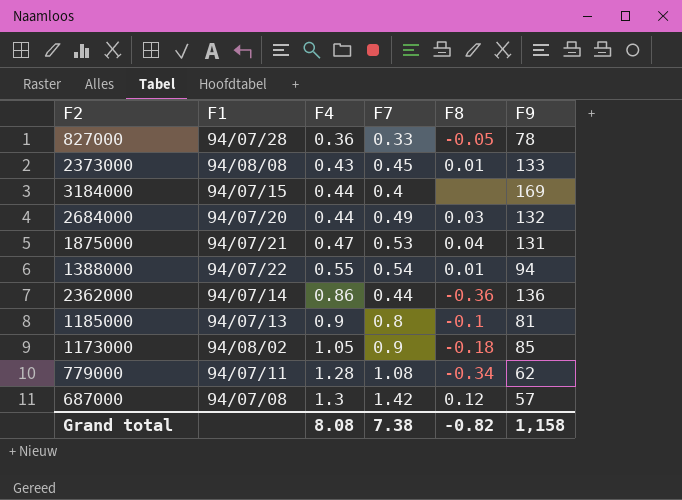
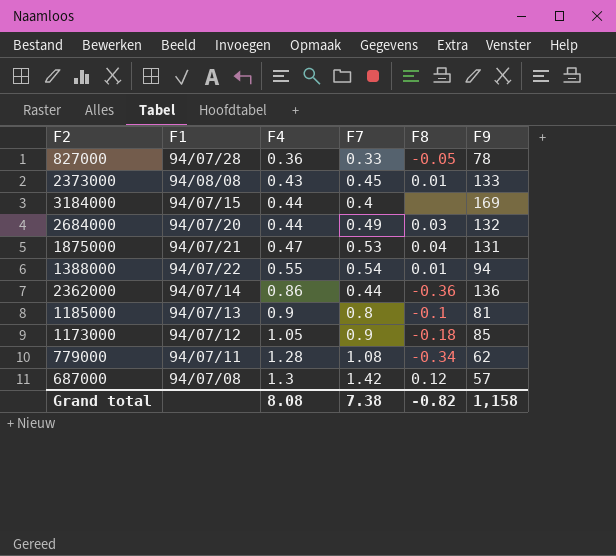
1173000 | F1: 94/08/02 -> 94/07/12

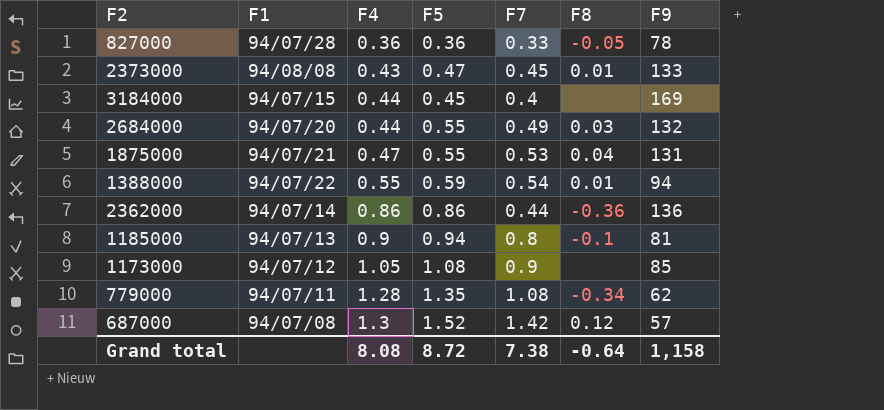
column F5 | position: none -> 4
1173000 | F8: -0.18 -> none
Grand total | F8: -0.82 -> -0.64

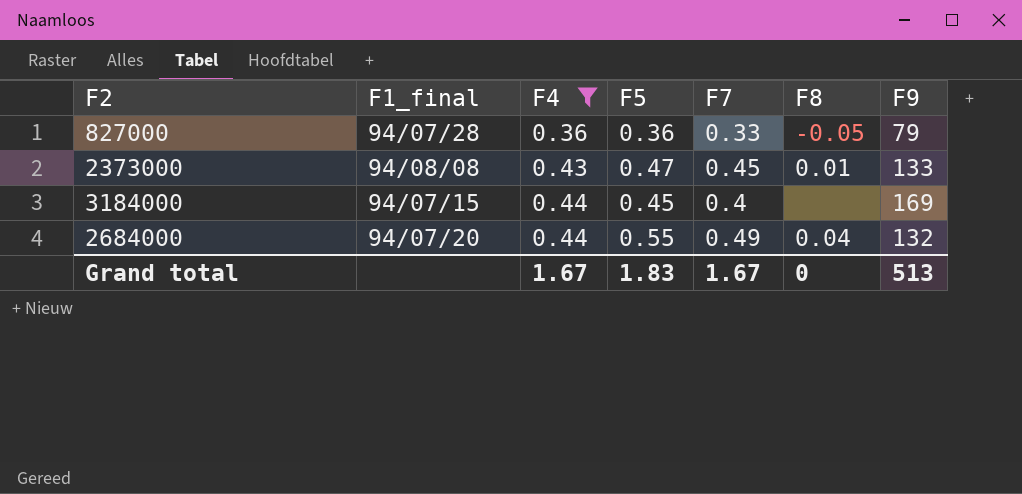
filter: none -> F4 <= 0.44
column name: F1 -> F1_final
827000 | F9: 78 -> 79
2684000 | F8: 0.03 -> 0.04
Grand total | F4: 8.08 -> 1.67
Grand total | F5: 8.72 -> 1.83
Grand total | F7: 7.38 -> 1.67
Grand total | F8: -0.64 -> 0
Grand total | F9: 1,158 -> 513

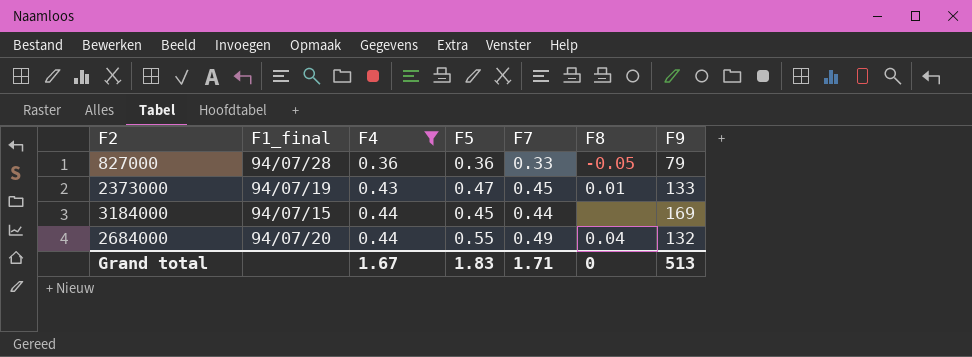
2373000 | F1_final: 94/08/08 -> 94/07/19
3184000 | F7: 0.4 -> 0.44
Grand total | F7: 1.67 -> 1.71

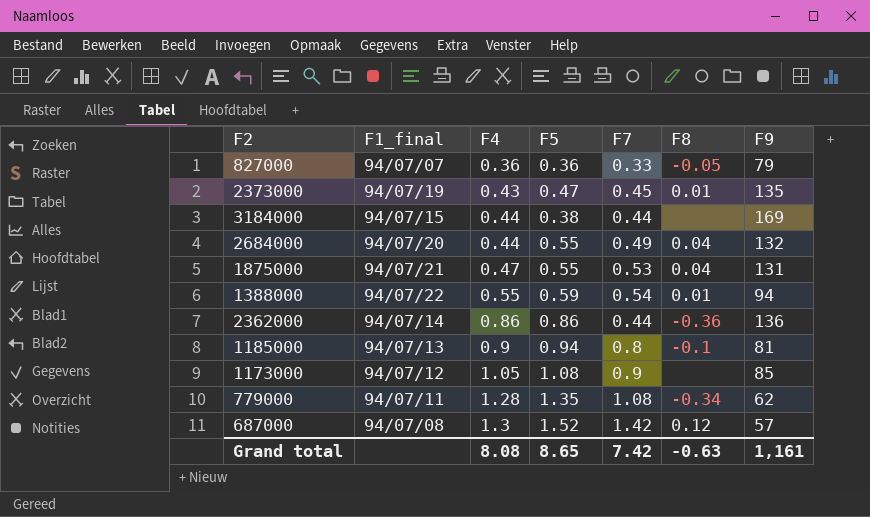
filter: F4 <= 0.44 -> none
827000 | F1_final: 94/07/28 -> 94/07/07
2373000 | F9: 133 -> 135
3184000 | F5: 0.45 -> 0.38
Grand total | F4: 1.67 -> 8.08
Grand total | F5: 1.83 -> 8.65
Grand total | F7: 1.71 -> 7.42
Grand total | F8: 0 -> -0.63
Grand total | F9: 513 -> 1,161

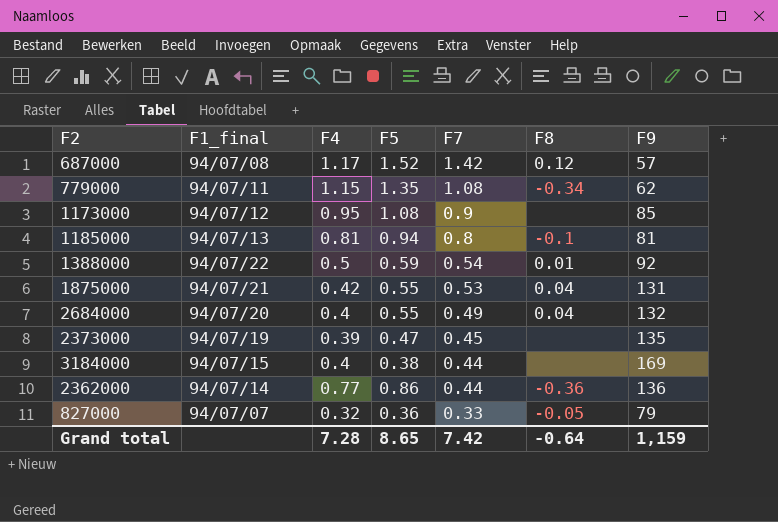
row order: F4 ascending -> F7 descending
687000 | F4: 1.3 -> 1.17
779000 | F4: 1.28 -> 1.15
1173000 | F4: 1.05 -> 0.95
1185000 | F4: 0.9 -> 0.81
1388000 | F4: 0.55 -> 0.5
1388000 | F9: 94 -> 92
1875000 | F4: 0.47 -> 0.42
2684000 | F4: 0.44 -> 0.4
2373000 | F4: 0.43 -> 0.39
2373000 | F8: 0.01 -> none
3184000 | F4: 0.44 -> 0.4
2362000 | F4: 0.86 -> 0.77
827000 | F4: 0.36 -> 0.32
Grand total | F4: 8.08 -> 7.28
Grand total | F8: -0.63 -> -0.64
Grand total | F9: 1,161 -> 1,159

